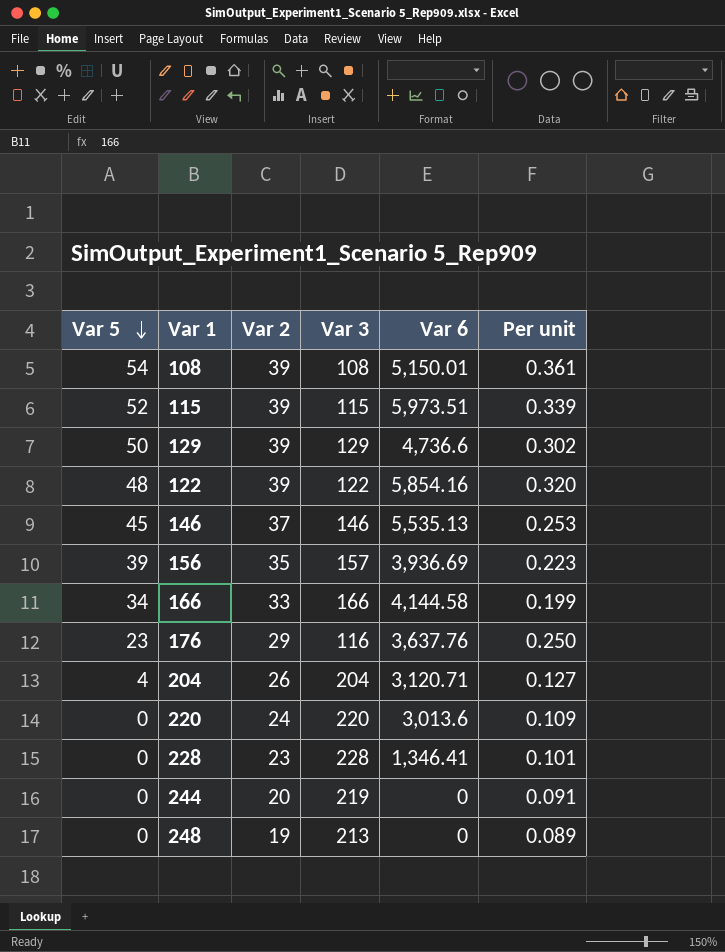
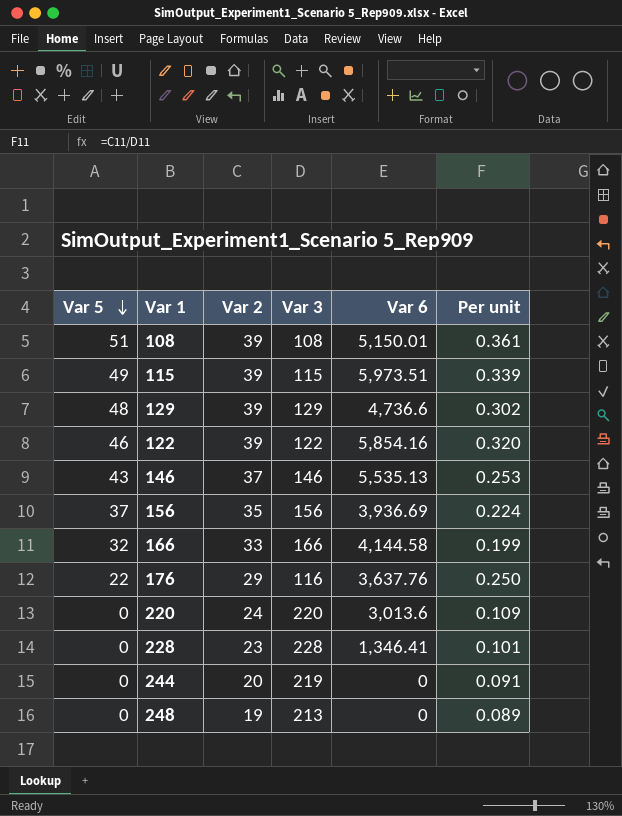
row 204: 4 | 26 | 204 | 3,120.71 | 0.127 -> none
108 | Var 5: 54 -> 51
115 | Var 5: 52 -> 49
129 | Var 5: 50 -> 48
122 | Var 5: 48 -> 46
146 | Var 5: 45 -> 43
156 | Var 5: 39 -> 37
156 | Var 3: 157 -> 156
156 | Per unit: 0.223 -> 0.224
166 | Var 5: 34 -> 32
176 | Var 5: 23 -> 22

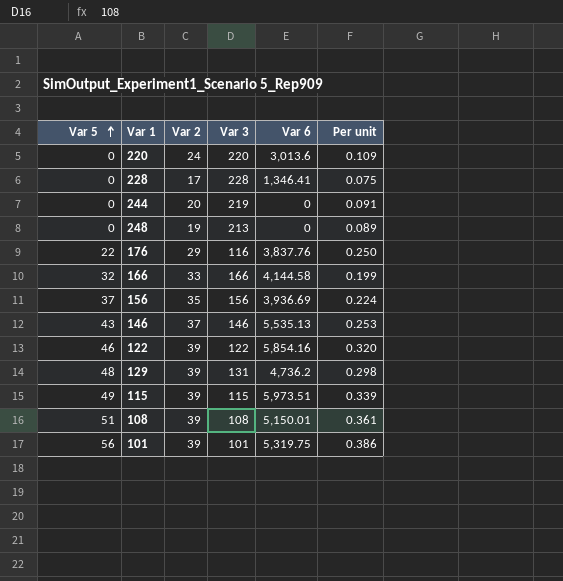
row order: Var 5 descending -> Var 5 ascending
228 | Var 2: 23 -> 17
228 | Per unit: 0.101 -> 0.075
176 | Var 6: 3,637.76 -> 3,837.76
129 | Var 3: 129 -> 131
129 | Var 6: 4,736.6 -> 4,736.2
129 | Per unit: 0.302 -> 0.298
row 101: none -> 56 | 39 | 101 | 5,319.75 | 0.386

